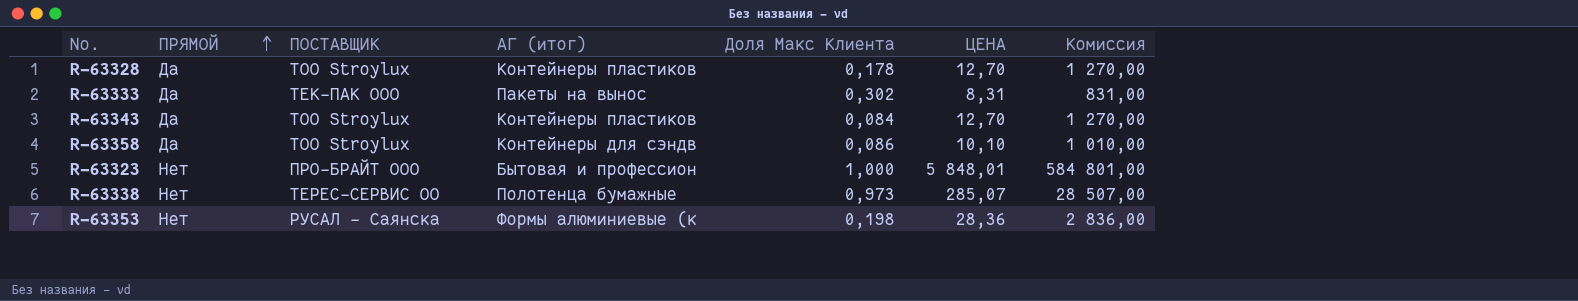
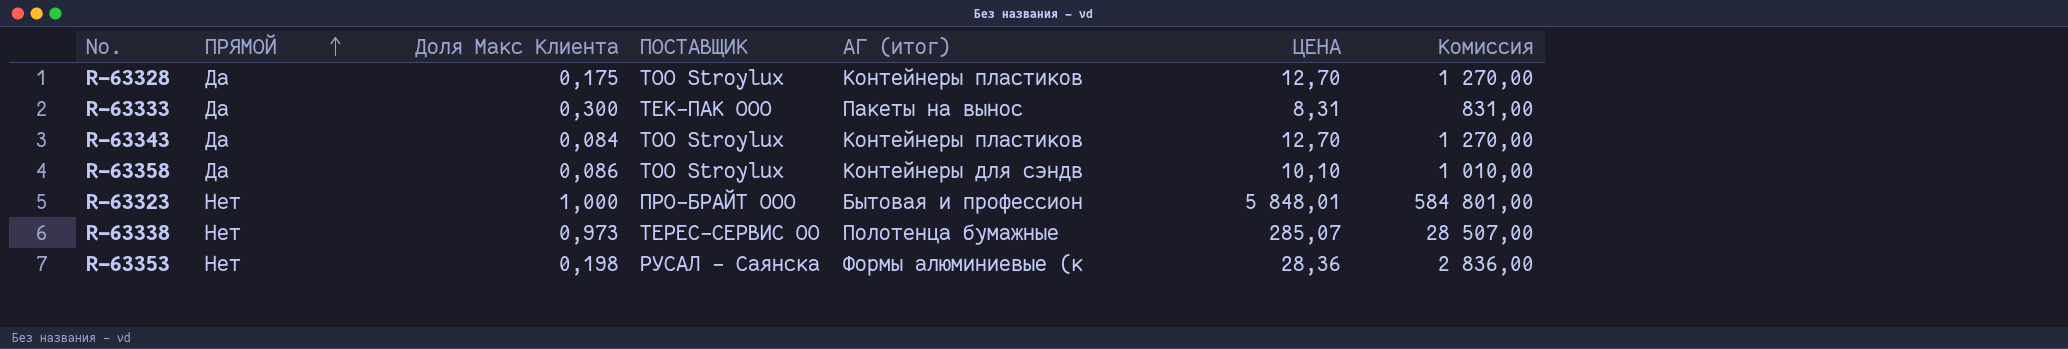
column Доля Макс Клиента | position: 5 -> 3
R-63328 | Доля Макс Клиента: 0,178 -> 0,175
R-63333 | Доля Макс Клиента: 0,302 -> 0,300

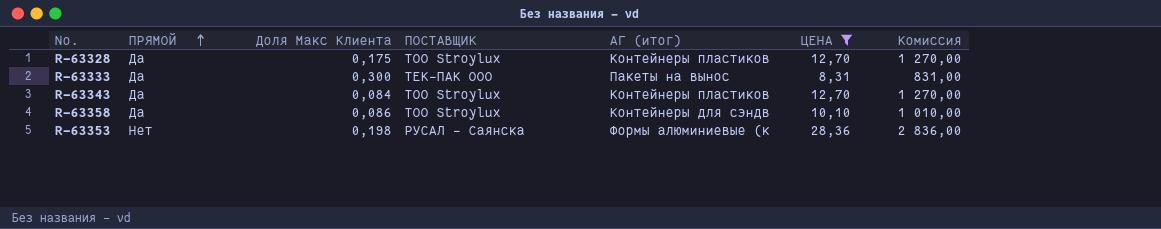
filter: none -> ЦЕНА <= 28,36

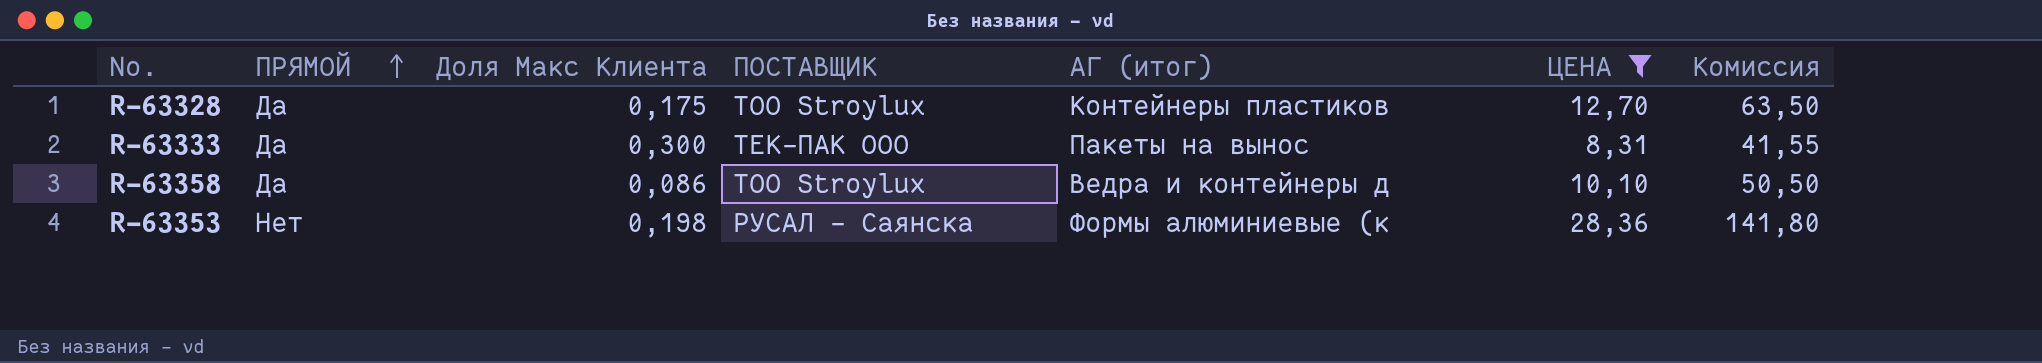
column Комиссия | formula: [ЦЕНА] * 100 -> [ЦЕНА] * 5
row R-63343: Да | 0,084 | ТОО Stroylux | Контейнеры пластиков | 12,70 | 1 270,00 -> none
R-63358 | АГ (итог): Контейнеры для сэндв -> Ведра и контейнеры д

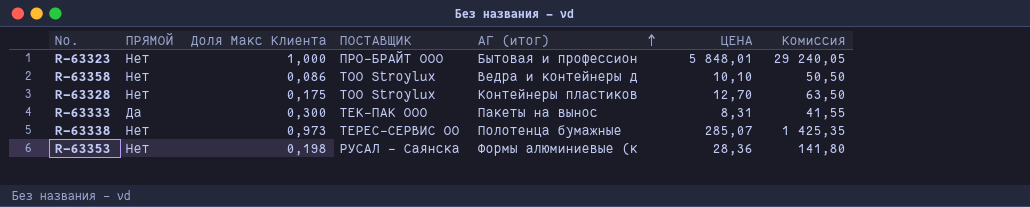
filter: ЦЕНА <= 28,36 -> none
row order: ПРЯМОЙ ascending -> АГ (итог) ascending
R-63358 | ПРЯМОЙ: Да -> Нет
R-63328 | ПРЯМОЙ: Да -> Нет

